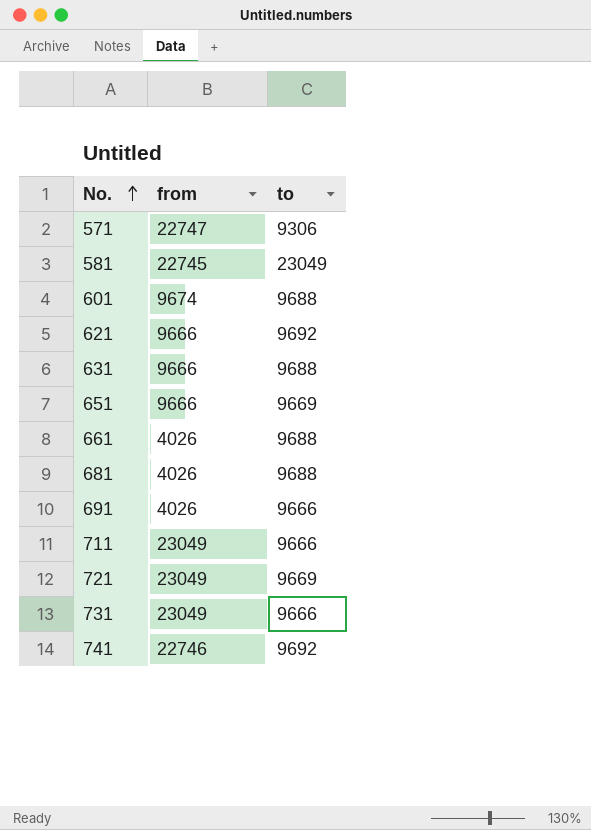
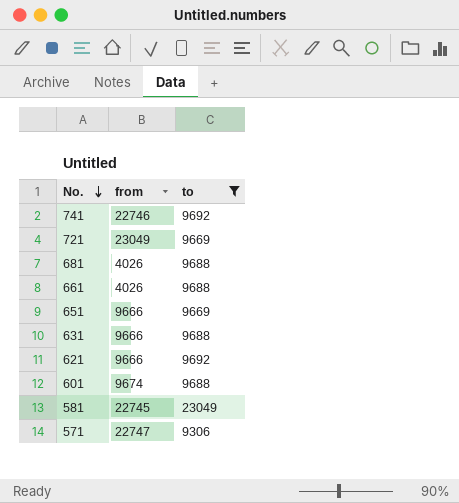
filter: none -> to != 9666
row order: No. ascending -> No. descending

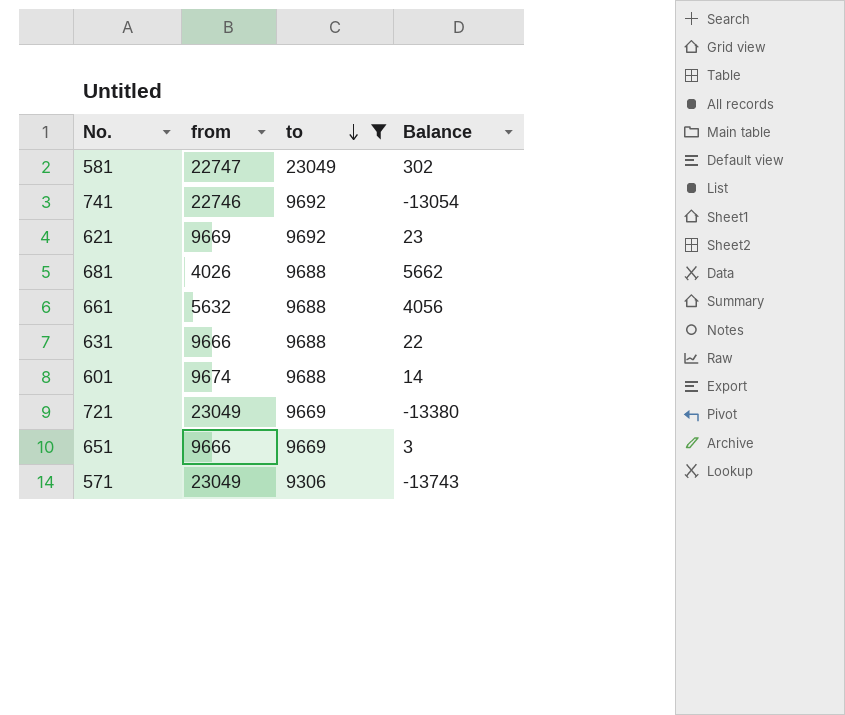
row order: No. descending -> to descending
column Balance | formula: none -> [to] - [from]
581 | from: 22745 -> 22747
621 | from: 9666 -> 9669
661 | from: 4026 -> 5632
571 | from: 22747 -> 23049

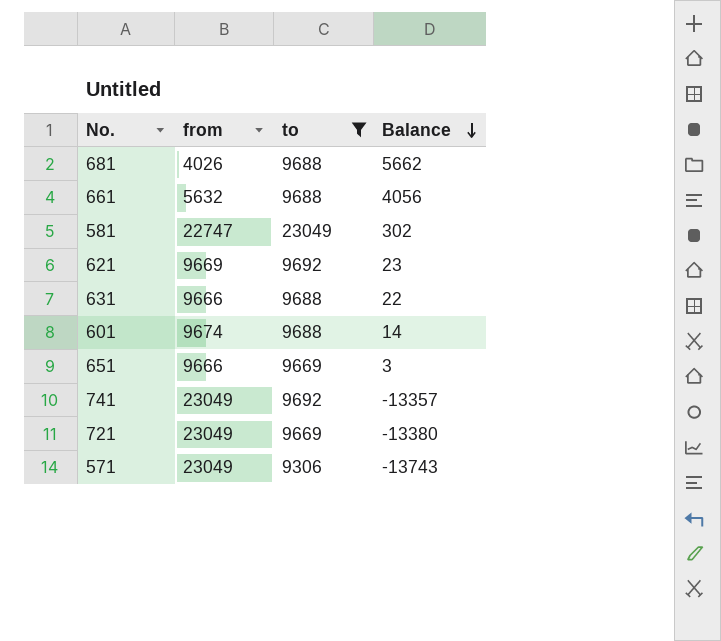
row order: to descending -> Balance descending
741 | from: 22746 -> 23049
741 | Balance: -13054 -> -13357

